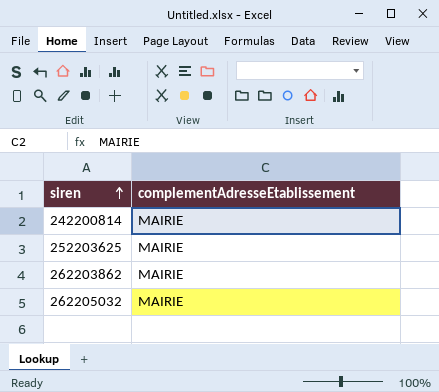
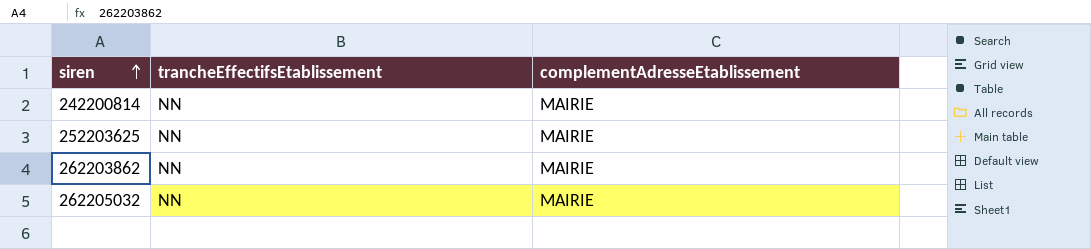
column trancheEffectifsEtablissement | position: none -> 2

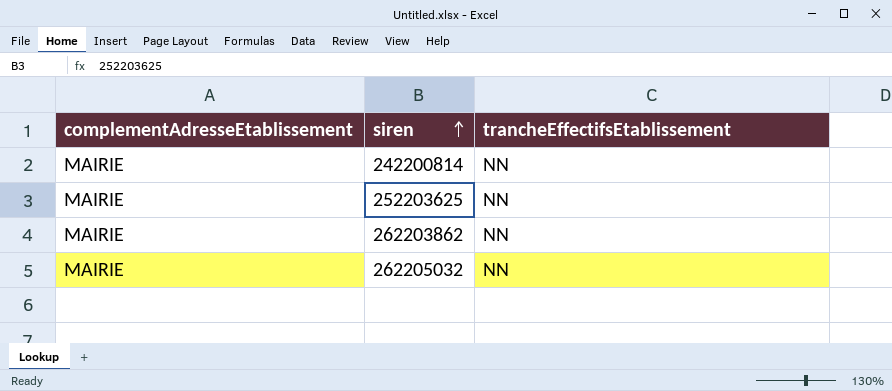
column complementAdresseEtablissement | position: 3 -> 1

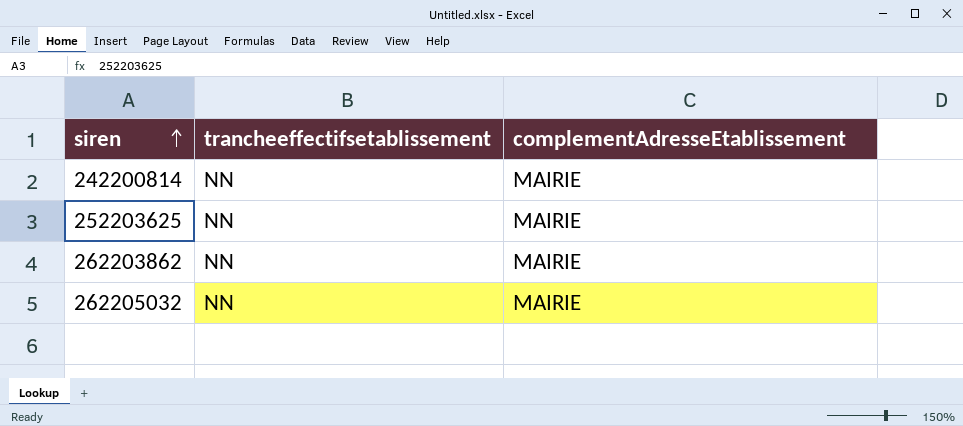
column name: trancheEffectifsEtablissement -> trancheeffectifsetablissement
column complementAdresseEtablissement | position: 1 -> 3

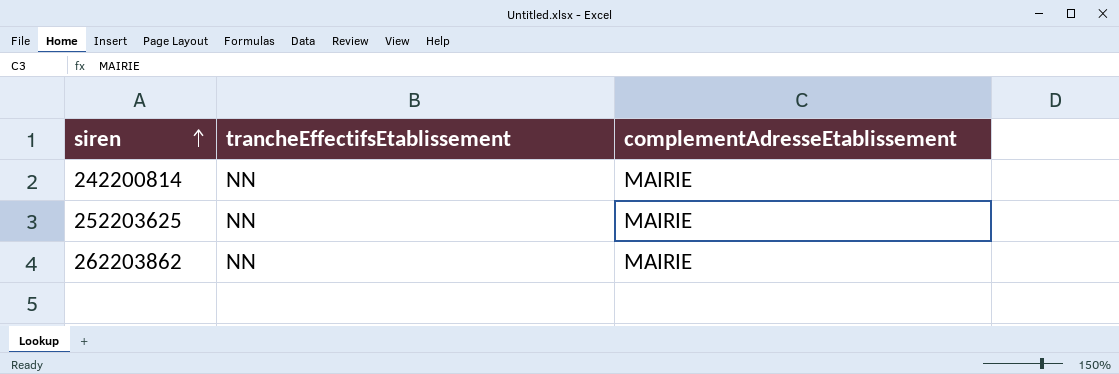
column name: trancheeffectifsetablissement -> trancheEffectifsEtablissement
row 262205032: NN | MAIRIE -> none

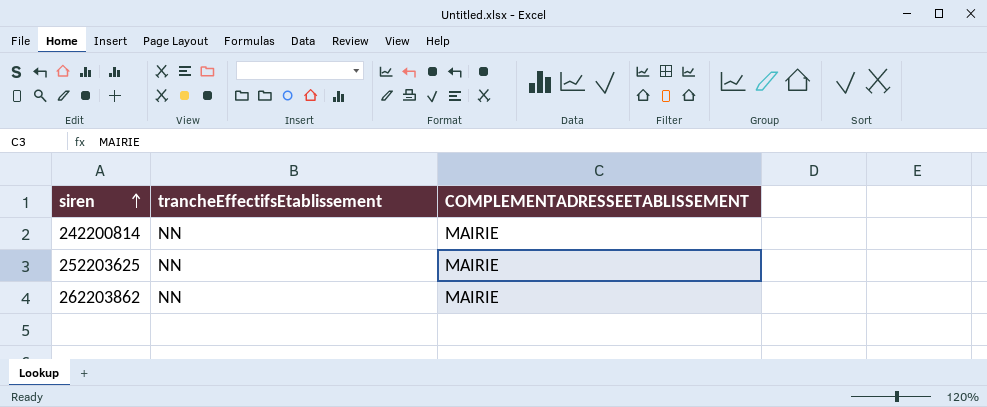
column name: complementAdresseEtablissement -> COMPLEMENTADRESSEETABLISSEMENT

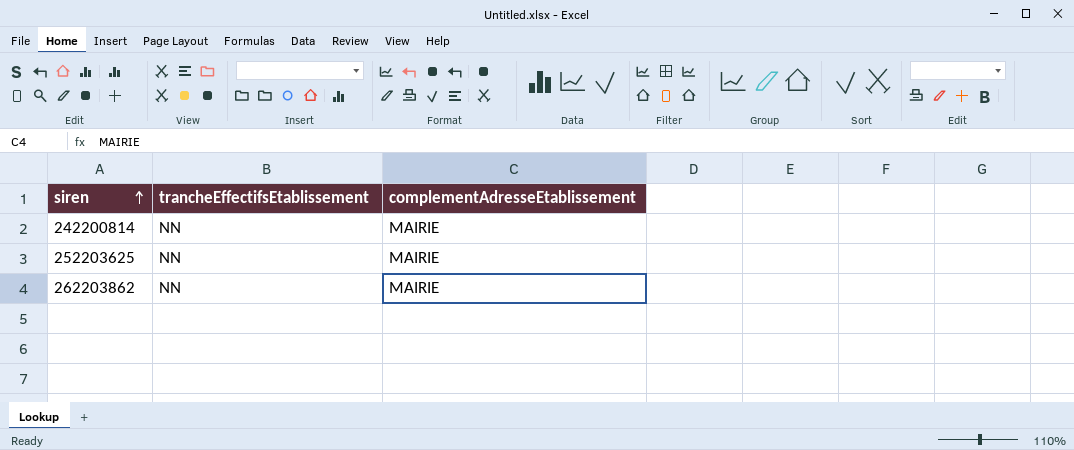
column name: COMPLEMENTADRESSEETABLISSEMENT -> complementAdresseEtablissement

